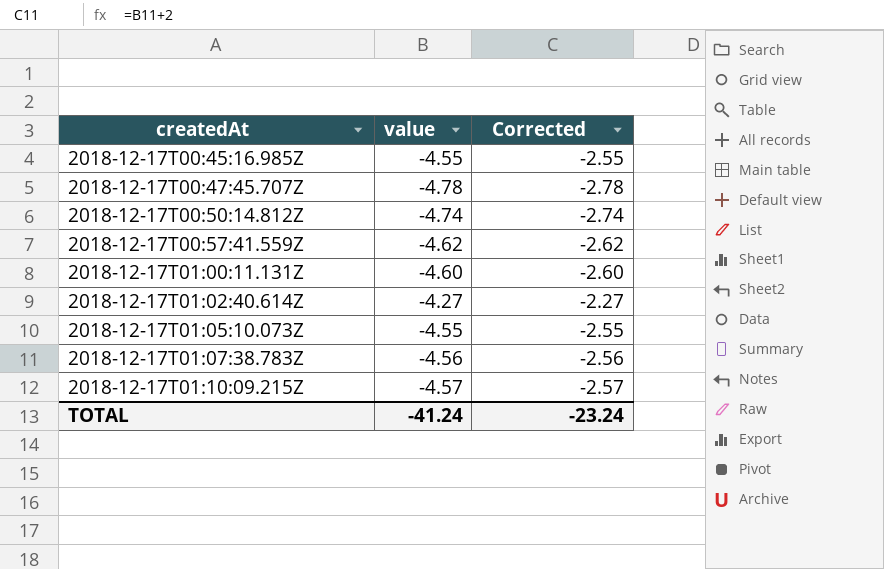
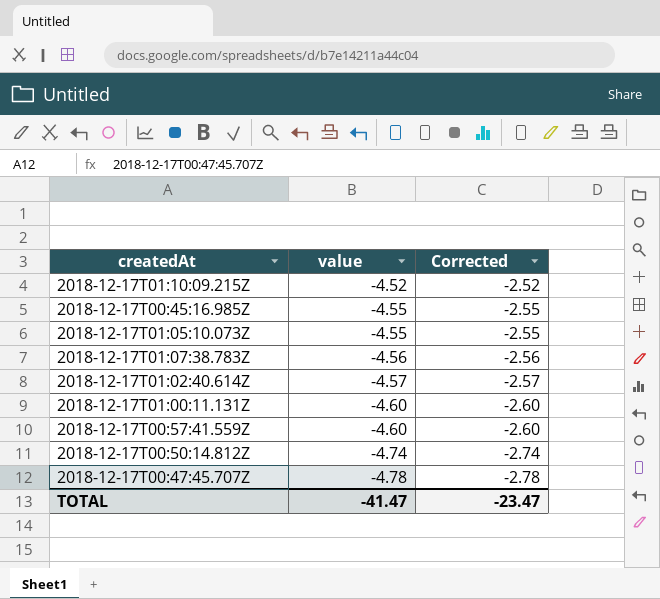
row order: createdAt ascending -> value descending
2018-12-17T01:10:09.215Z | value: -4.57 -> -4.52
2018-12-17T01:10:09.215Z | Corrected: -2.57 -> -2.52
2018-12-17T01:02:40.614Z | value: -4.27 -> -4.57
2018-12-17T01:02:40.614Z | Corrected: -2.27 -> -2.57
2018-12-17T00:57:41.559Z | value: -4.62 -> -4.60
2018-12-17T00:57:41.559Z | Corrected: -2.62 -> -2.60
TOTAL | value: -41.24 -> -41.47
TOTAL | Corrected: -23.24 -> -23.47

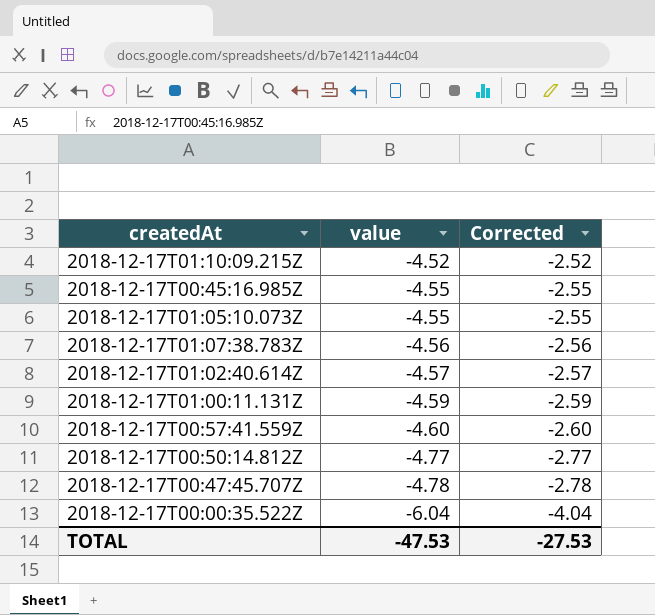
2018-12-17T01:00:11.131Z | value: -4.60 -> -4.59
2018-12-17T01:00:11.131Z | Corrected: -2.60 -> -2.59
2018-12-17T00:50:14.812Z | value: -4.74 -> -4.77
2018-12-17T00:50:14.812Z | Corrected: -2.74 -> -2.77
row 2018-12-17T00:00:35.522Z: none -> -6.04 | -4.04
TOTAL | value: -41.47 -> -47.53
TOTAL | Corrected: -23.47 -> -27.53

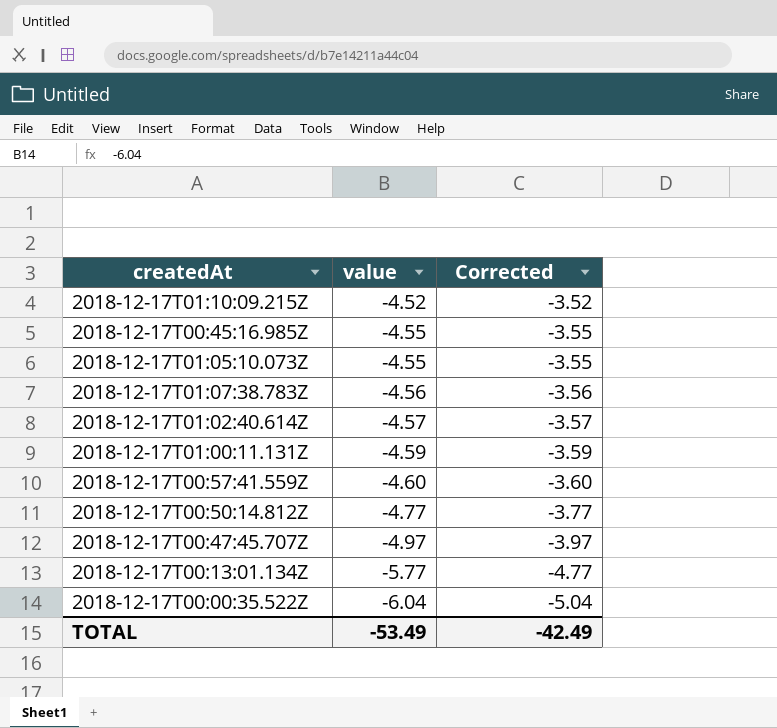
column Corrected | formula: [value] + 2 -> [value] + 1
2018-12-17T00:47:45.707Z | value: -4.78 -> -4.97
row 2018-12-17T00:13:01.134Z: none -> -5.77 | -4.77
TOTAL | value: -47.53 -> -53.49
TOTAL | Corrected: -27.53 -> -42.49

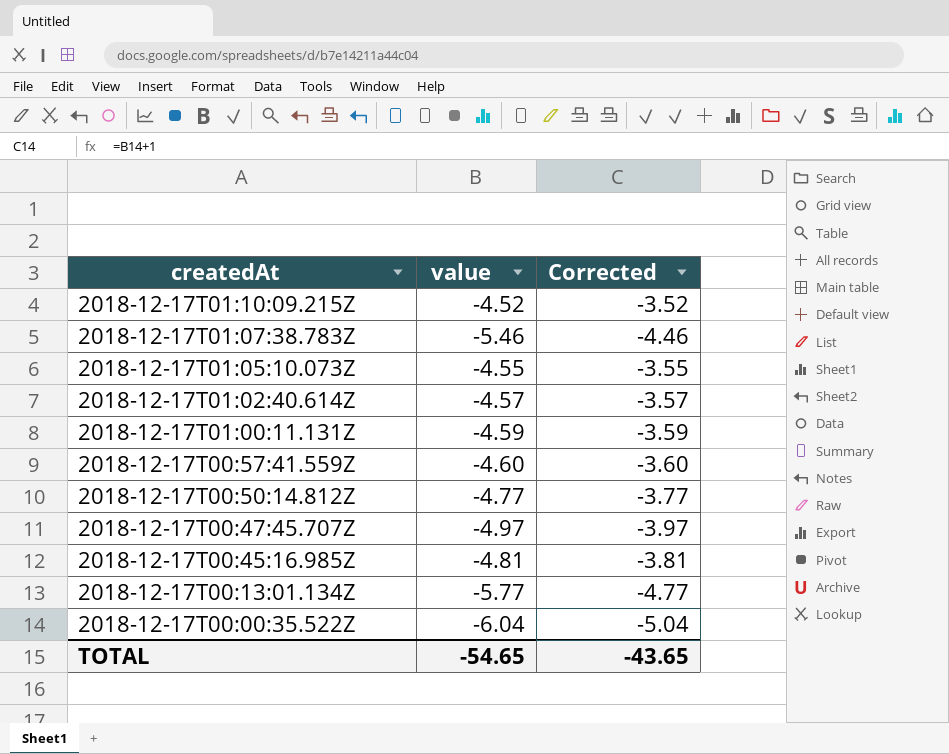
row order: value descending -> createdAt descending
2018-12-17T01:07:38.783Z | value: -4.56 -> -5.46
2018-12-17T01:07:38.783Z | Corrected: -3.56 -> -4.46
2018-12-17T00:45:16.985Z | value: -4.55 -> -4.81
2018-12-17T00:45:16.985Z | Corrected: -3.55 -> -3.81
TOTAL | value: -53.49 -> -54.65
TOTAL | Corrected: -42.49 -> -43.65

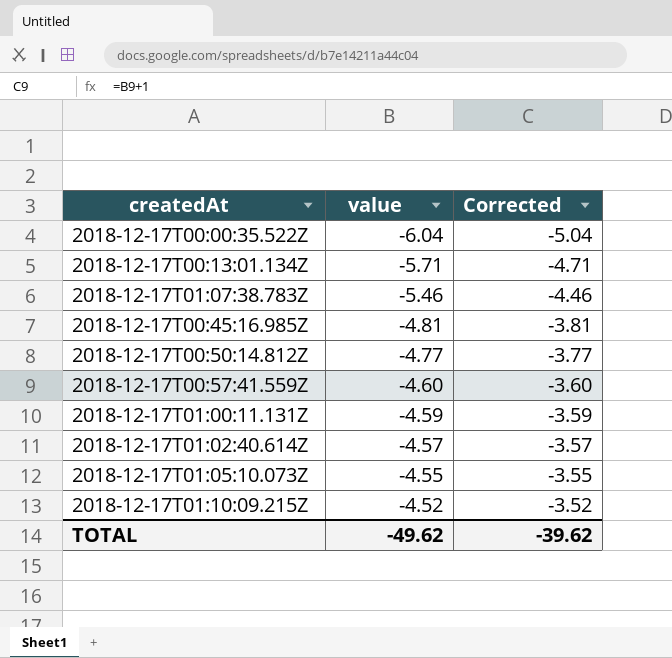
row order: createdAt descending -> value ascending
row 2018-12-17T00:47:45.707Z: -4.97 | -3.97 -> none
2018-12-17T00:13:01.134Z | value: -5.77 -> -5.71
2018-12-17T00:13:01.134Z | Corrected: -4.77 -> -4.71
TOTAL | value: -54.65 -> -49.62
TOTAL | Corrected: -43.65 -> -39.62

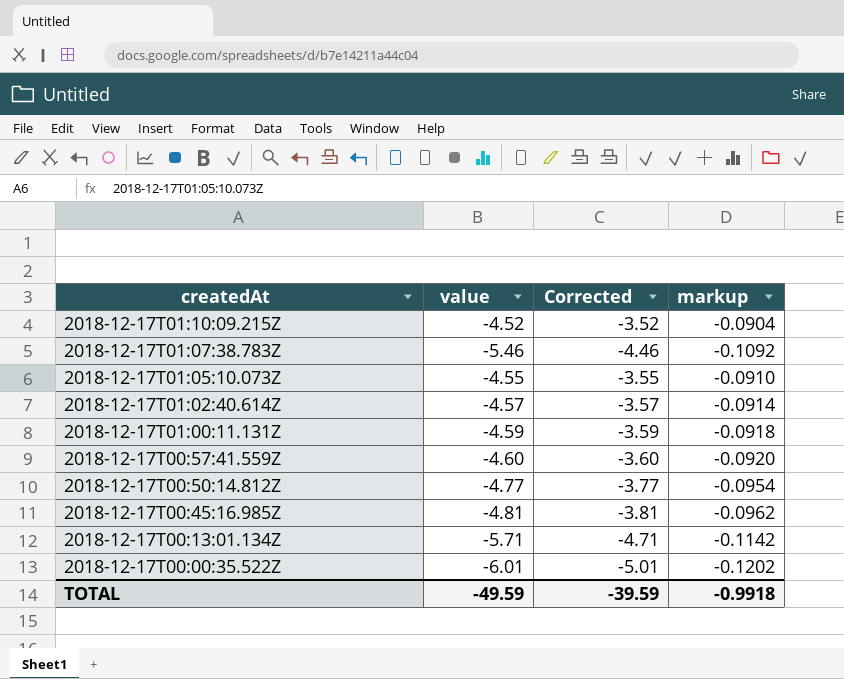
row order: value ascending -> createdAt descending
column markup | formula: none -> [value] * 0.02
2018-12-17T00:00:35.522Z | value: -6.04 -> -6.01
2018-12-17T00:00:35.522Z | Corrected: -5.04 -> -5.01
TOTAL | value: -49.62 -> -49.59
TOTAL | Corrected: -39.62 -> -39.59

